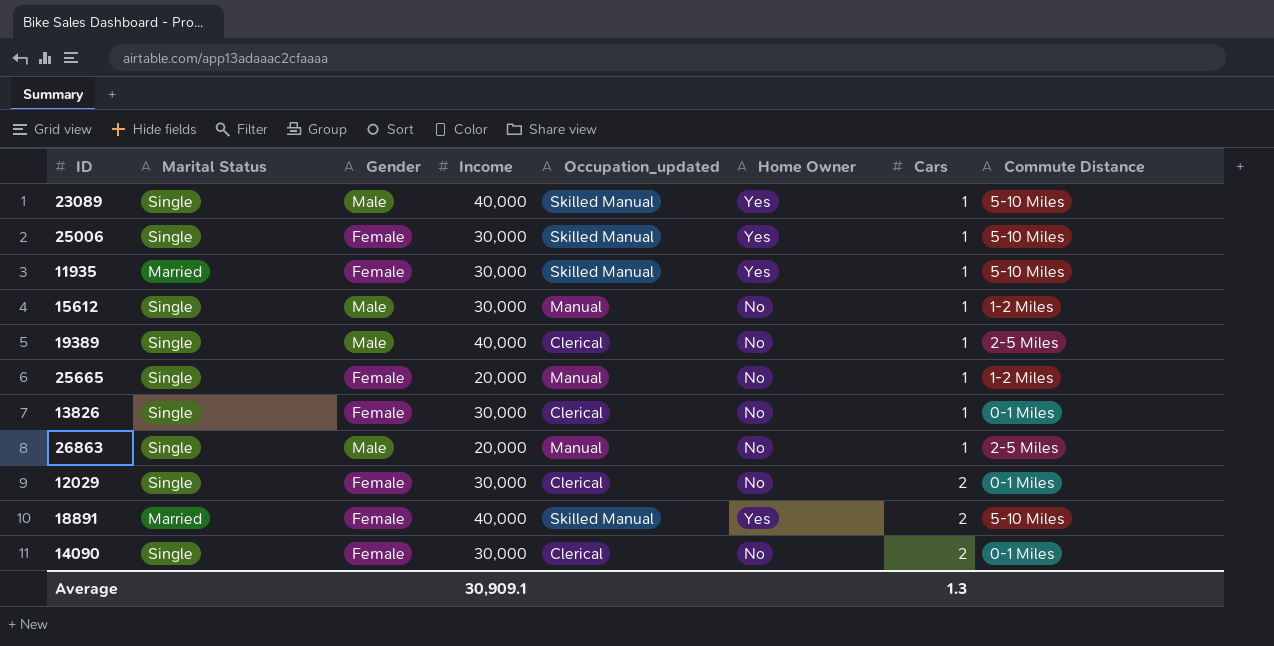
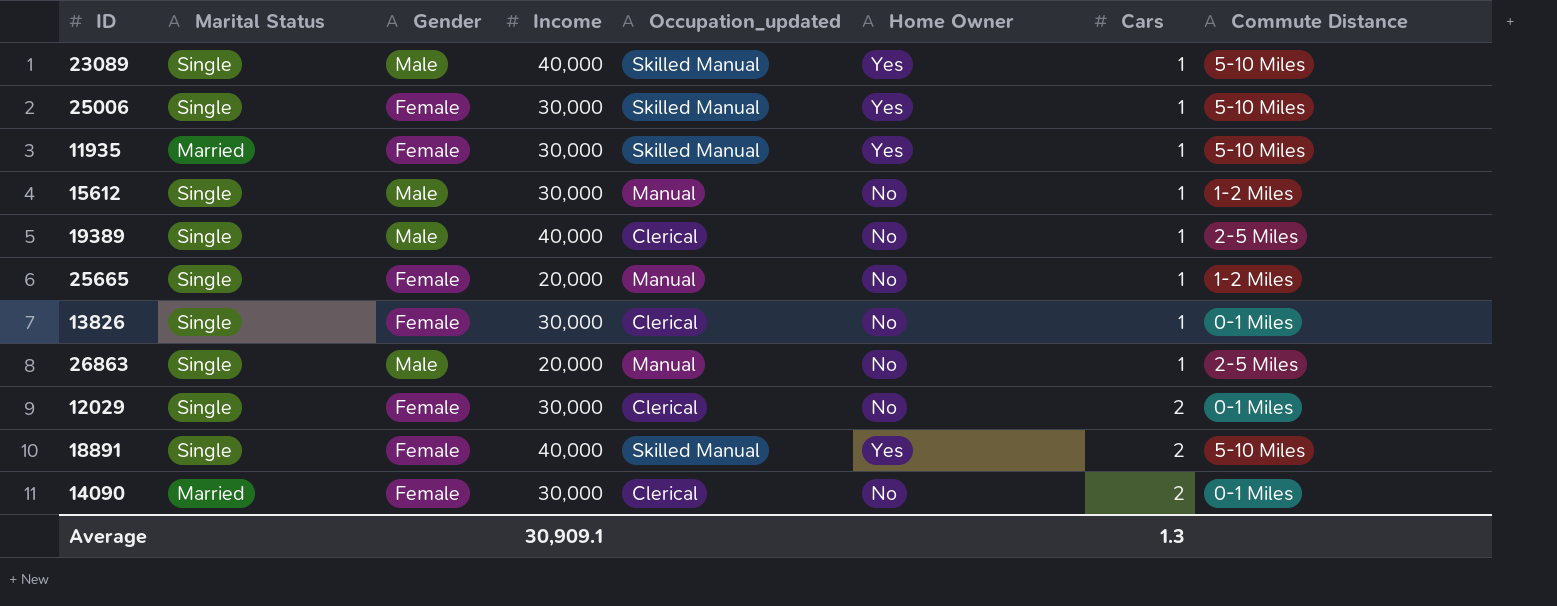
18891 | Marital Status: Married -> Single
14090 | Marital Status: Single -> Married

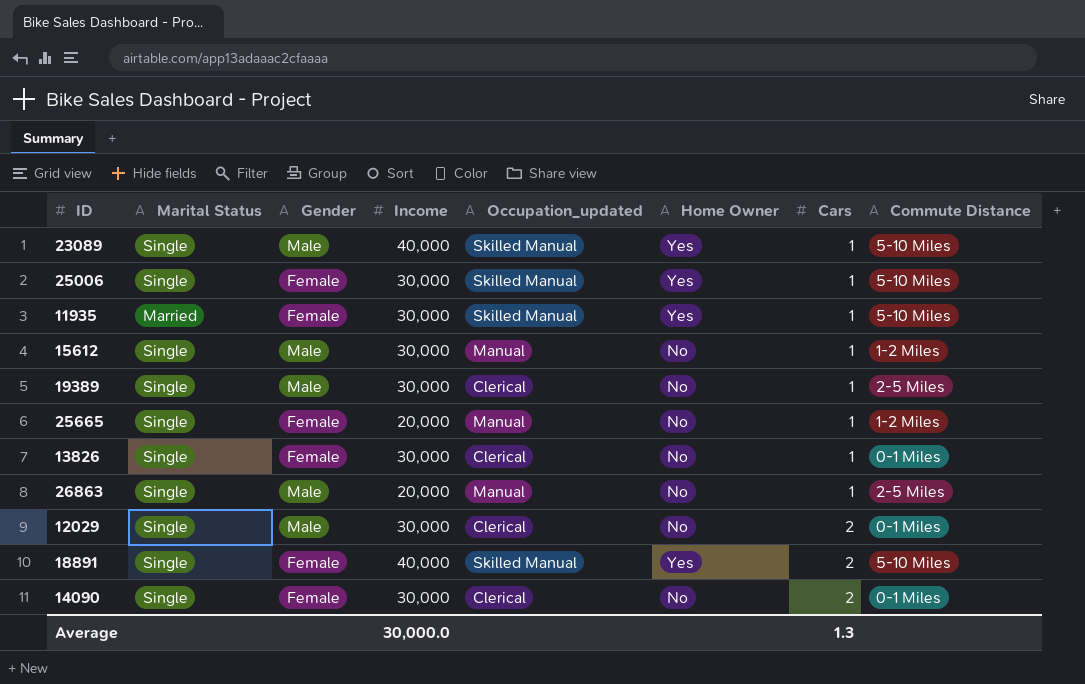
19389 | Income: 40,000 -> 30,000
12029 | Gender: Female -> Male
14090 | Marital Status: Married -> Single
Average | Income: 30,909.1 -> 30,000.0

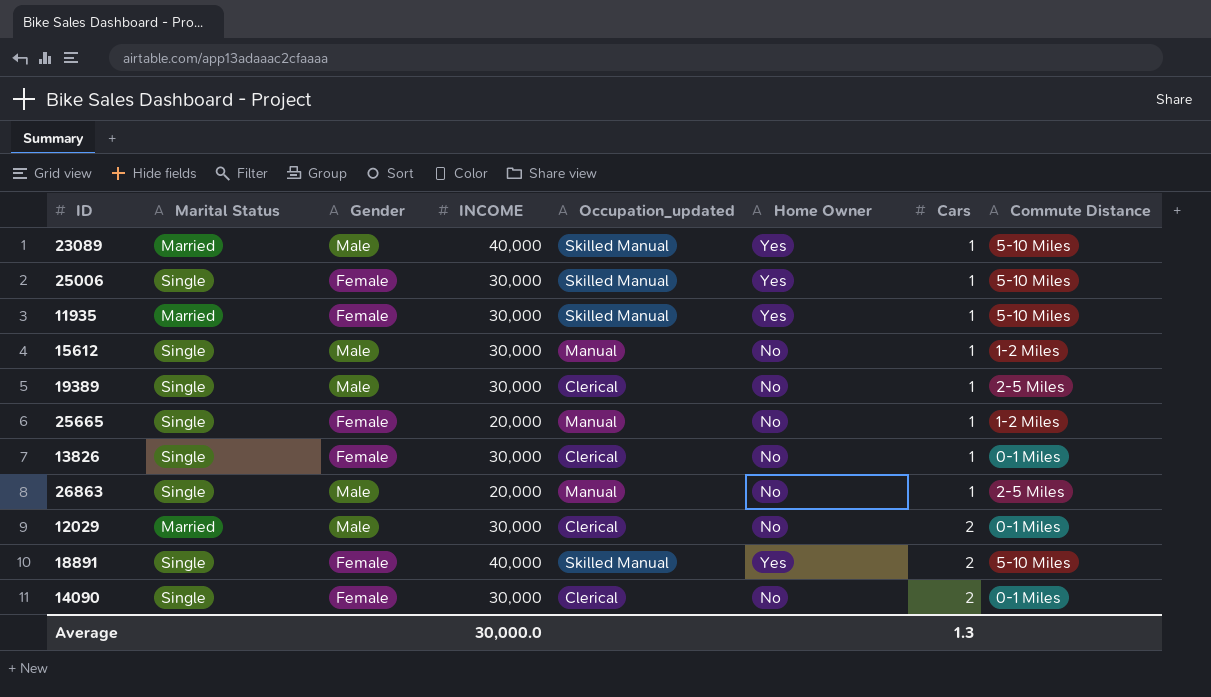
column name: Income -> INCOME
23089 | Marital Status: Single -> Married
12029 | Marital Status: Single -> Married

